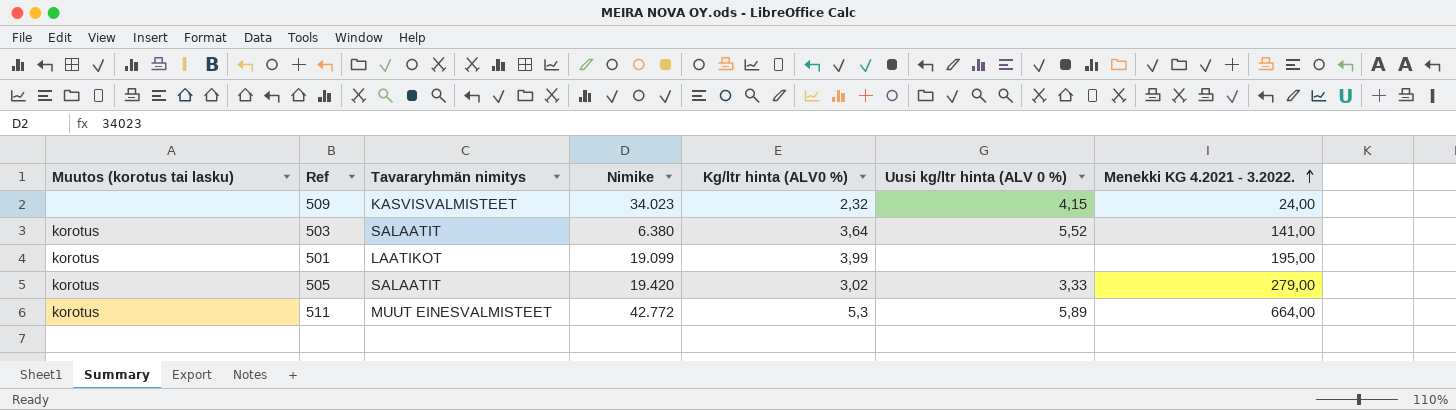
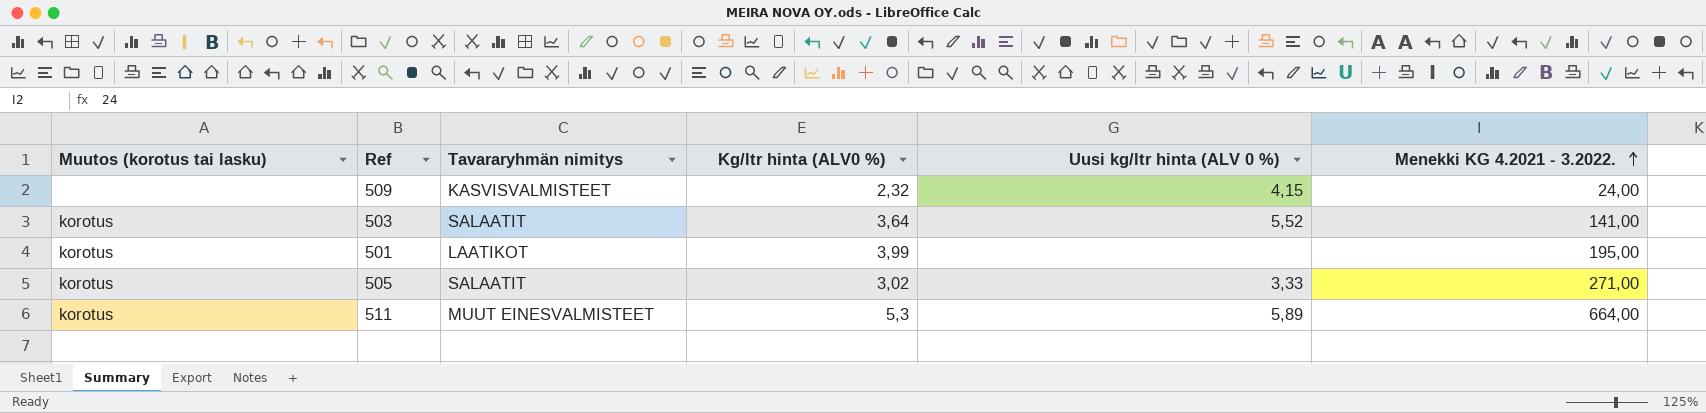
column Nimike | position: 4 -> none
505 | Menekki KG 4.2021 - 3.2022.: 279,00 -> 271,00

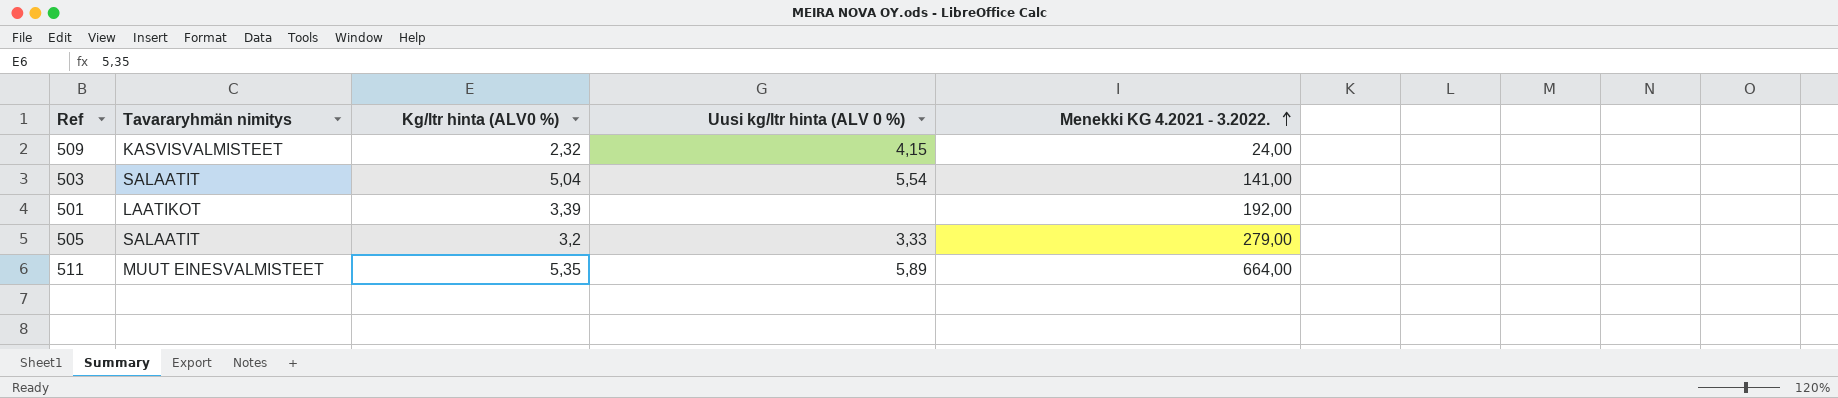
column Muutos (korotus tai lasku) | position: 1 -> none
503 | Kg/ltr hinta (ALV0 %): 3,64 -> 5,04
503 | Uusi kg/ltr hinta (ALV 0 %): 5,52 -> 5,54
501 | Kg/ltr hinta (ALV0 %): 3,99 -> 3,39
501 | Menekki KG 4.2021 - 3.2022.: 195,00 -> 192,00
505 | Kg/ltr hinta (ALV0 %): 3,02 -> 3,2
505 | Menekki KG 4.2021 - 3.2022.: 271,00 -> 279,00
511 | Kg/ltr hinta (ALV0 %): 5,3 -> 5,35

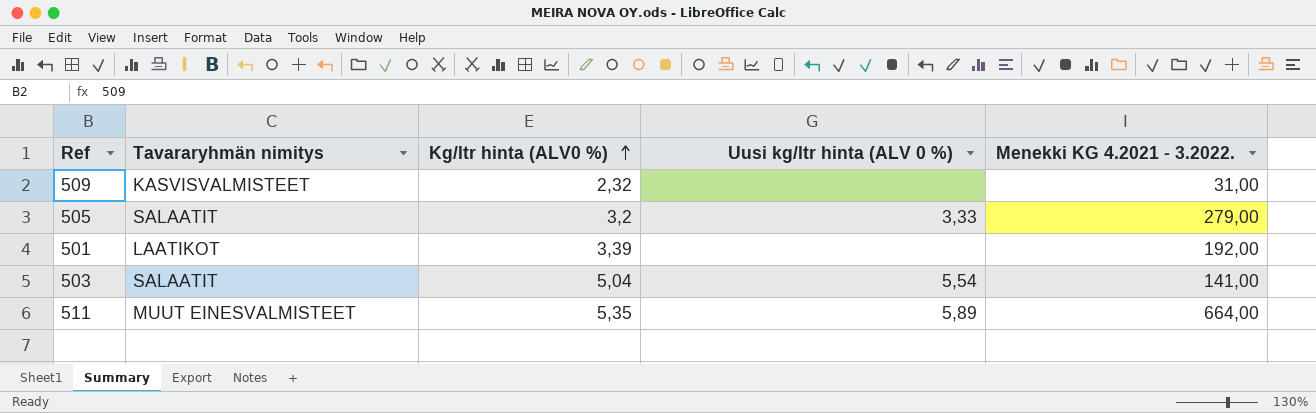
row order: Menekki KG 4.2021 - 3.2022. ascending -> Kg/ltr hinta (ALV0 %) ascending
509 | Uusi kg/ltr hinta (ALV 0 %): 4,15 -> none
509 | Menekki KG 4.2021 - 3.2022.: 24,00 -> 31,00

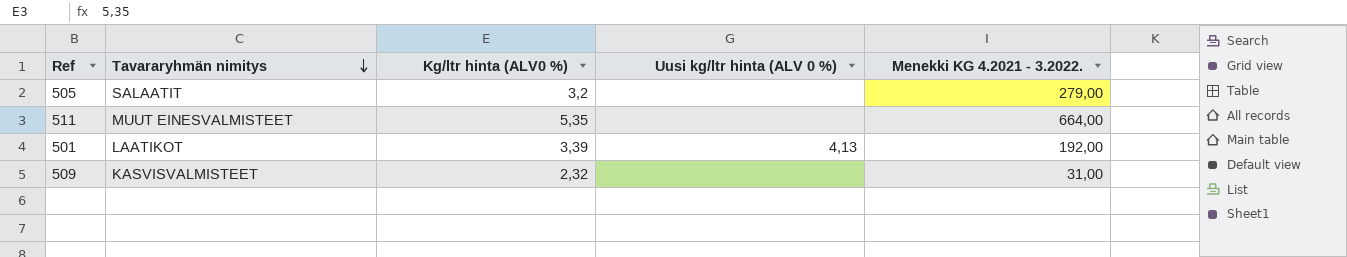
row order: Kg/ltr hinta (ALV0 %) ascending -> Tavararyhmän nimitys descending
row 503: SALAATIT | 5,04 | 5,54 | 141,00 -> none
505 | Uusi kg/ltr hinta (ALV 0 %): 3,33 -> none
511 | Uusi kg/ltr hinta (ALV 0 %): 5,89 -> none
501 | Uusi kg/ltr hinta (ALV 0 %): none -> 4,13

